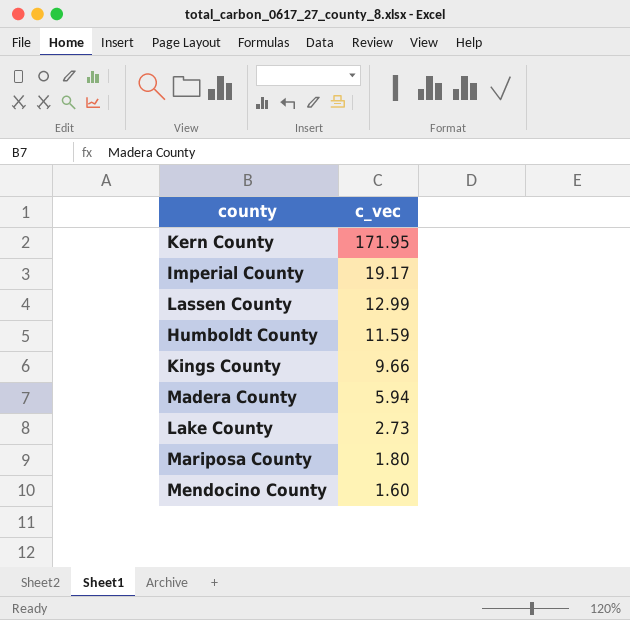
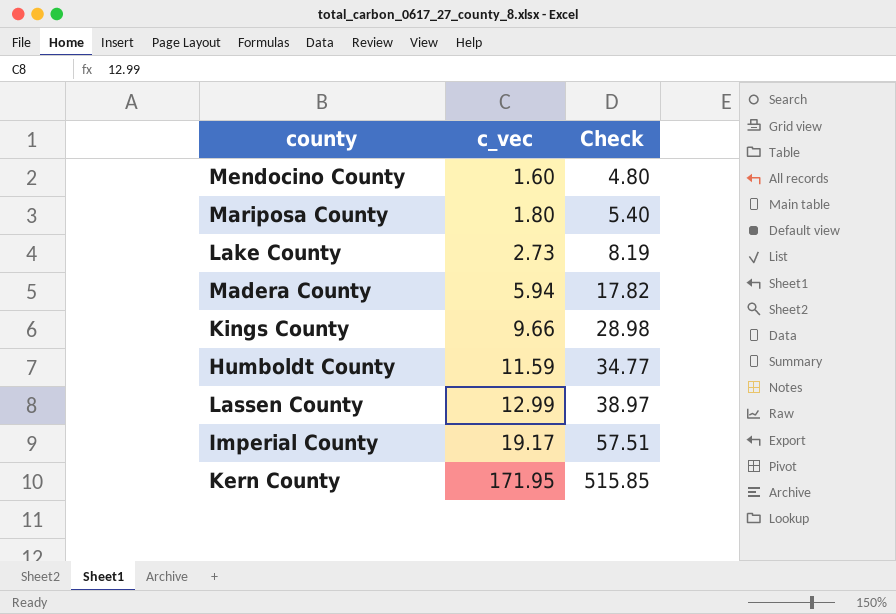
row order: c_vec descending -> c_vec ascending
column Check | formula: none -> [c_vec] * 3

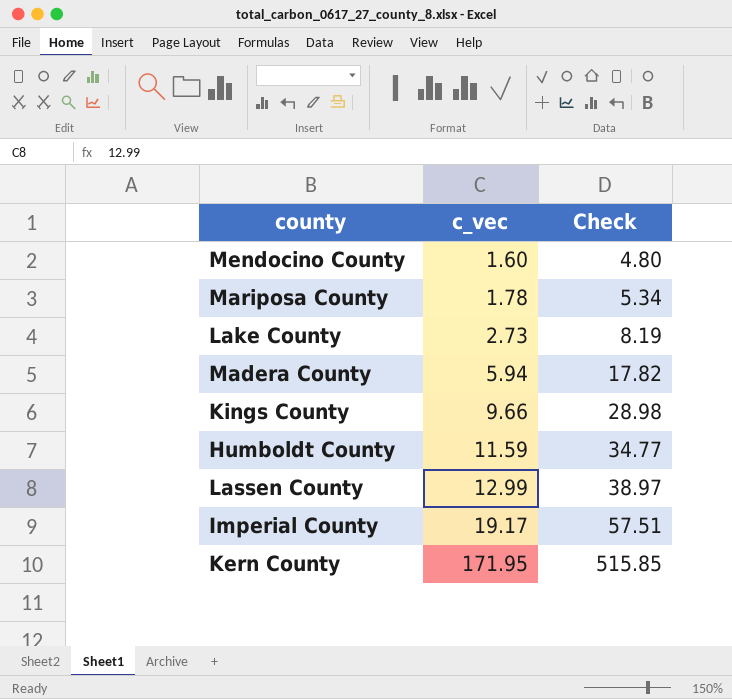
Mariposa County | c_vec: 1.80 -> 1.78
Mariposa County | Check: 5.40 -> 5.34

